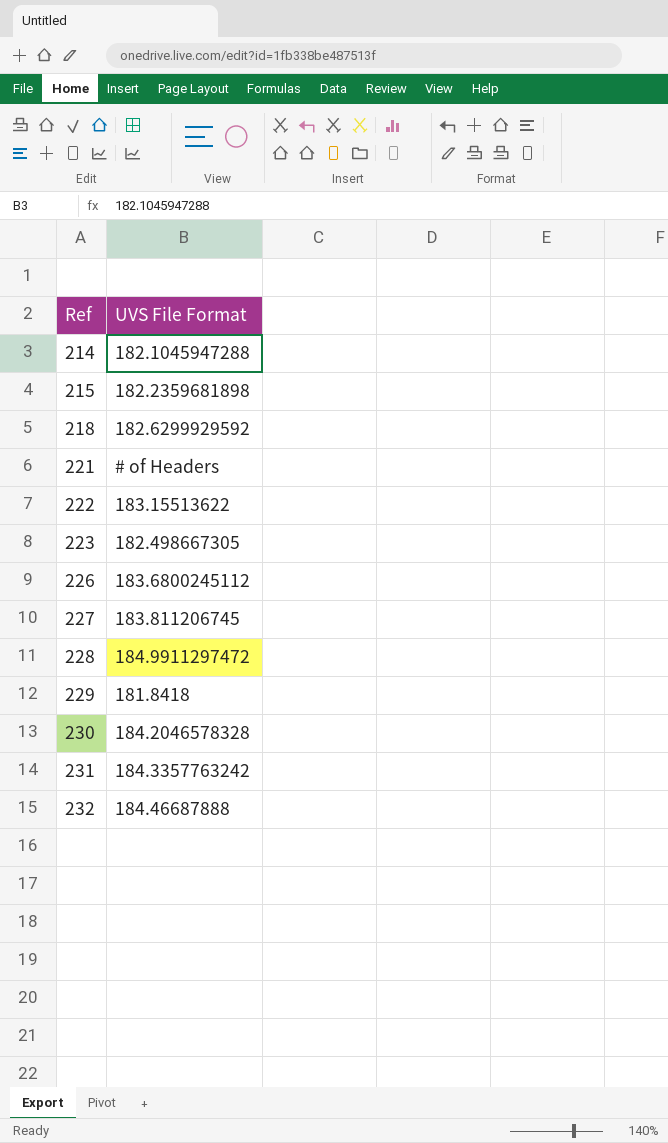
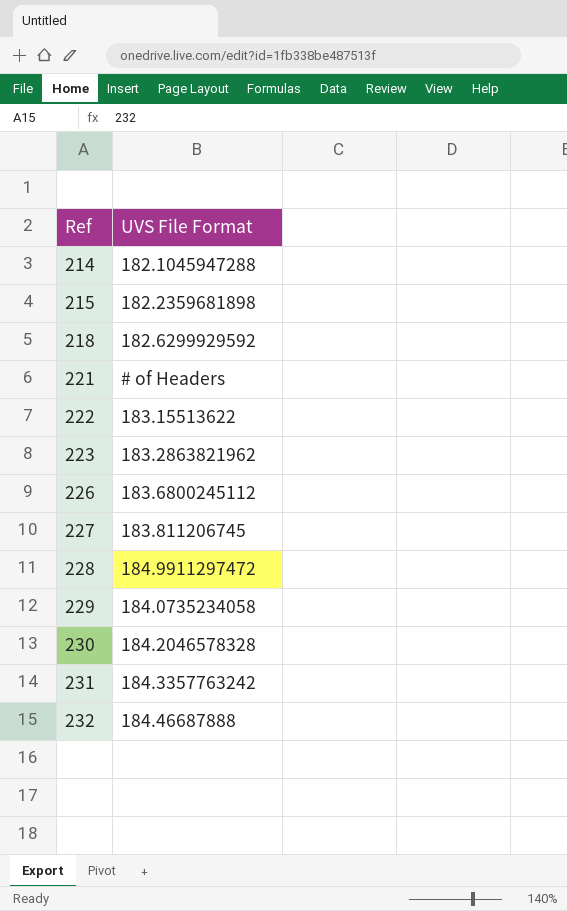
223 | UVS File Format: 182.498667305 -> 183.2863821962
229 | UVS File Format: 181.8418 -> 184.0735234058

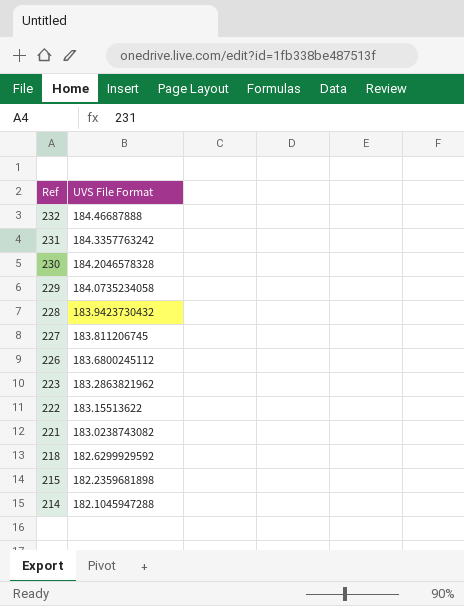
row order: Ref ascending -> Ref descending
228 | UVS File Format: 184.9911297472 -> 183.9423730432
221 | UVS File Format: # of Headers -> 183.0238743082

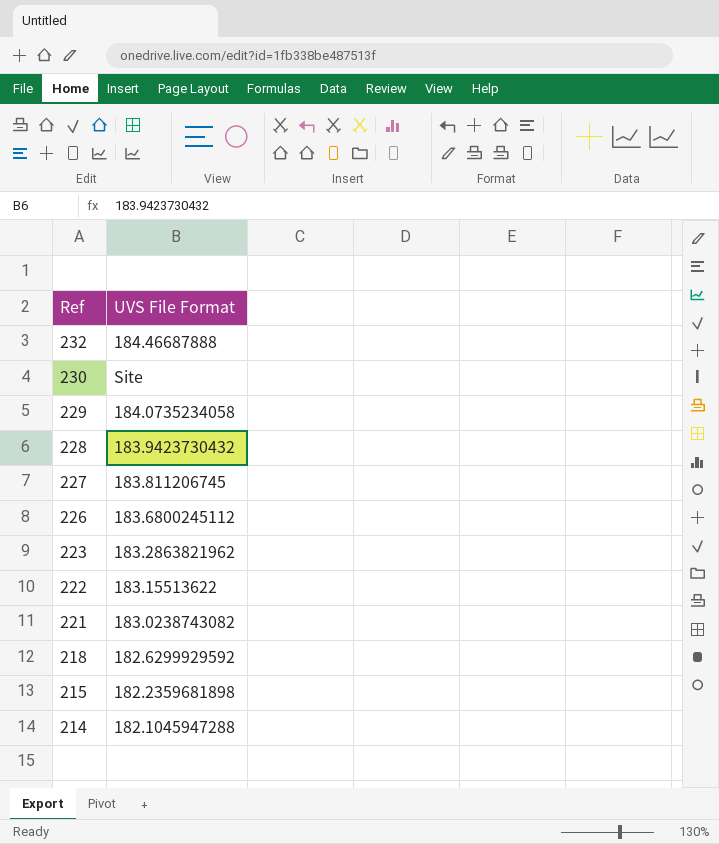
row 231: 184.3357763242 -> none
230 | UVS File Format: 184.2046578328 -> Site

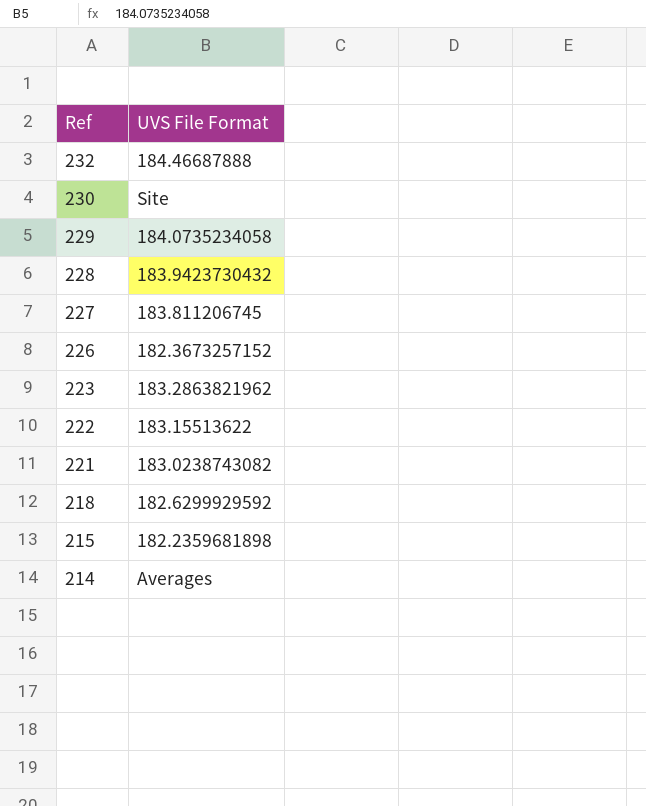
226 | UVS File Format: 183.6800245112 -> 182.3673257152
214 | UVS File Format: 182.1045947288 -> Averages

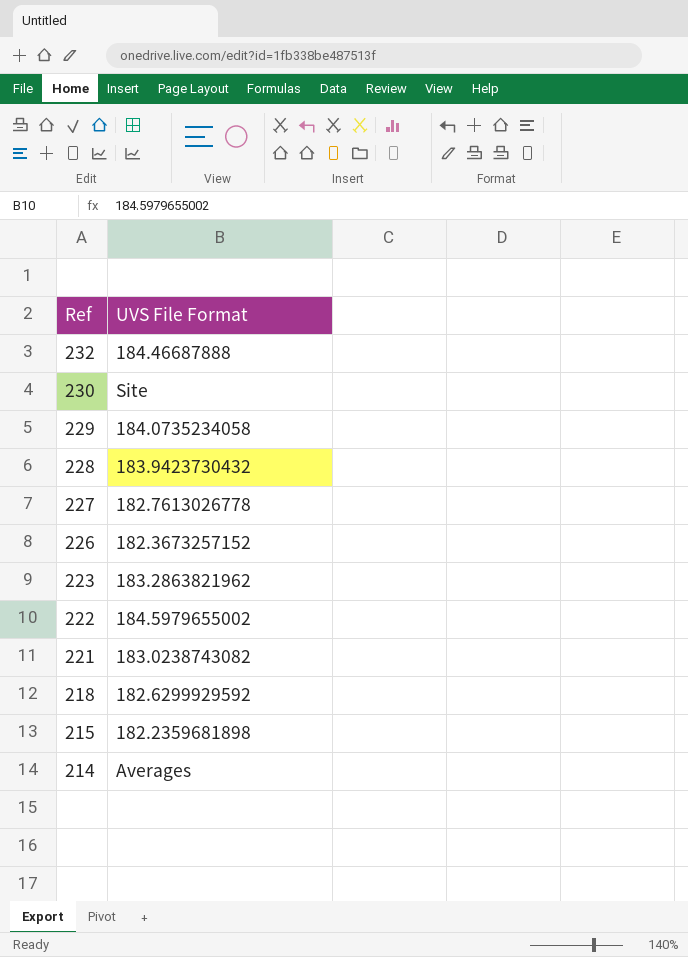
227 | UVS File Format: 183.811206745 -> 182.7613026778
222 | UVS File Format: 183.15513622 -> 184.5979655002

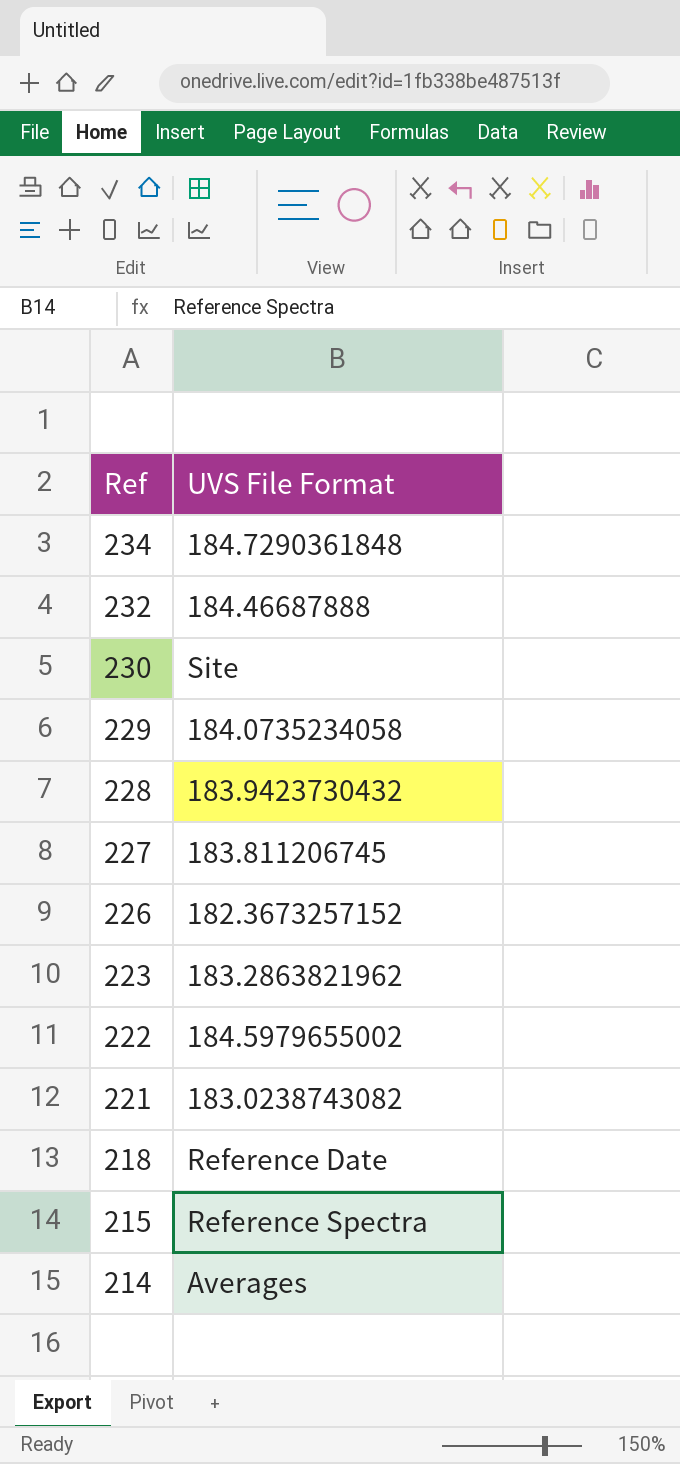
row 234: none -> 184.7290361848
227 | UVS File Format: 182.7613026778 -> 183.811206745
218 | UVS File Format: 182.6299929592 -> Reference Date
215 | UVS File Format: 182.2359681898 -> Reference Spectra

